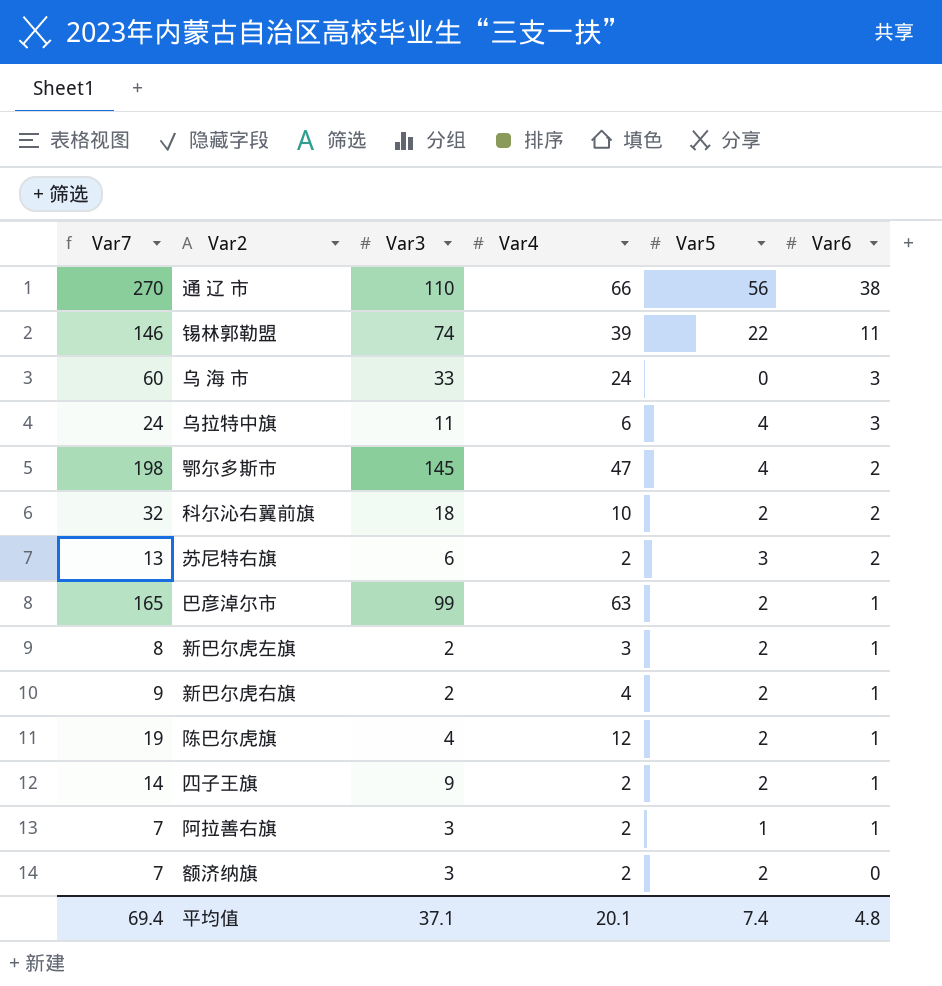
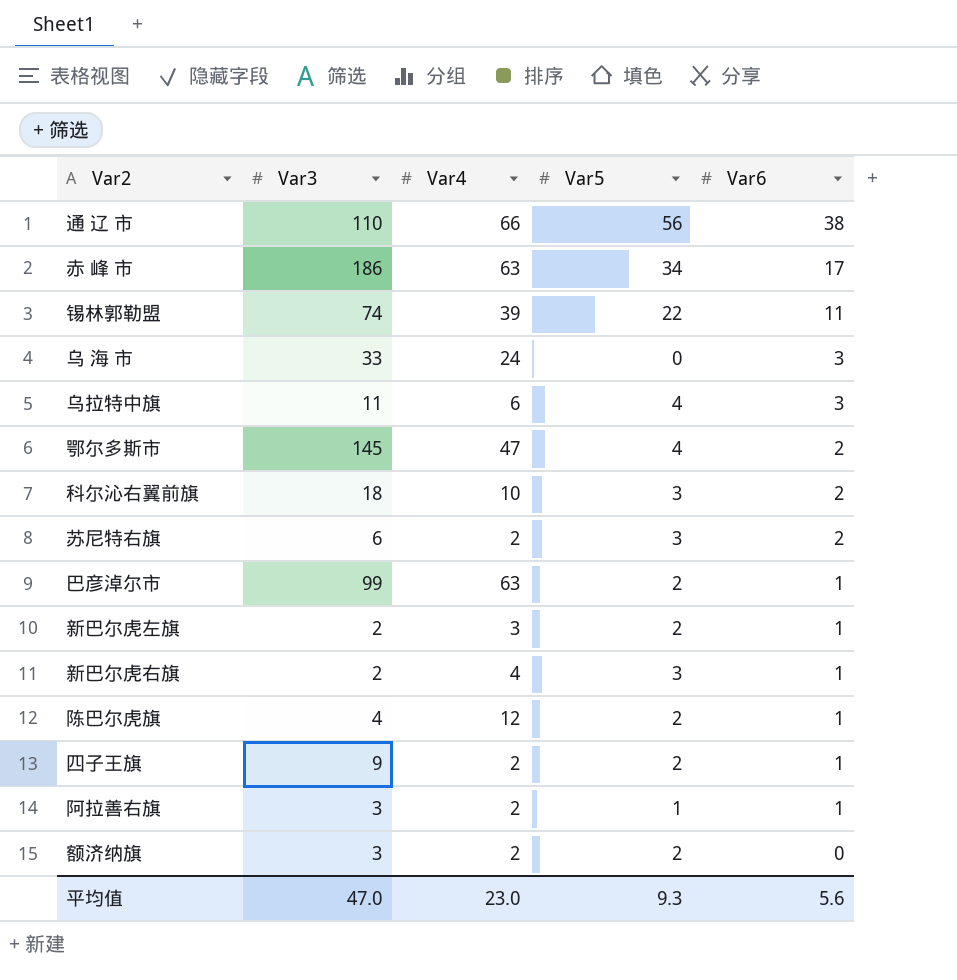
column Var7 | formula: [Var3] + [Var4] + [Var5] + [Var6] -> none
row 赤 峰 市: none -> 186 | 63 | 34 | 17
科尔沁右翼前旗 | Var5: 2 -> 3
新巴尔虎右旗 | Var5: 2 -> 3
平均值 | Var3: 37.1 -> 47.0
平均值 | Var4: 20.1 -> 23.0
平均值 | Var5: 7.4 -> 9.3
平均值 | Var6: 4.8 -> 5.6

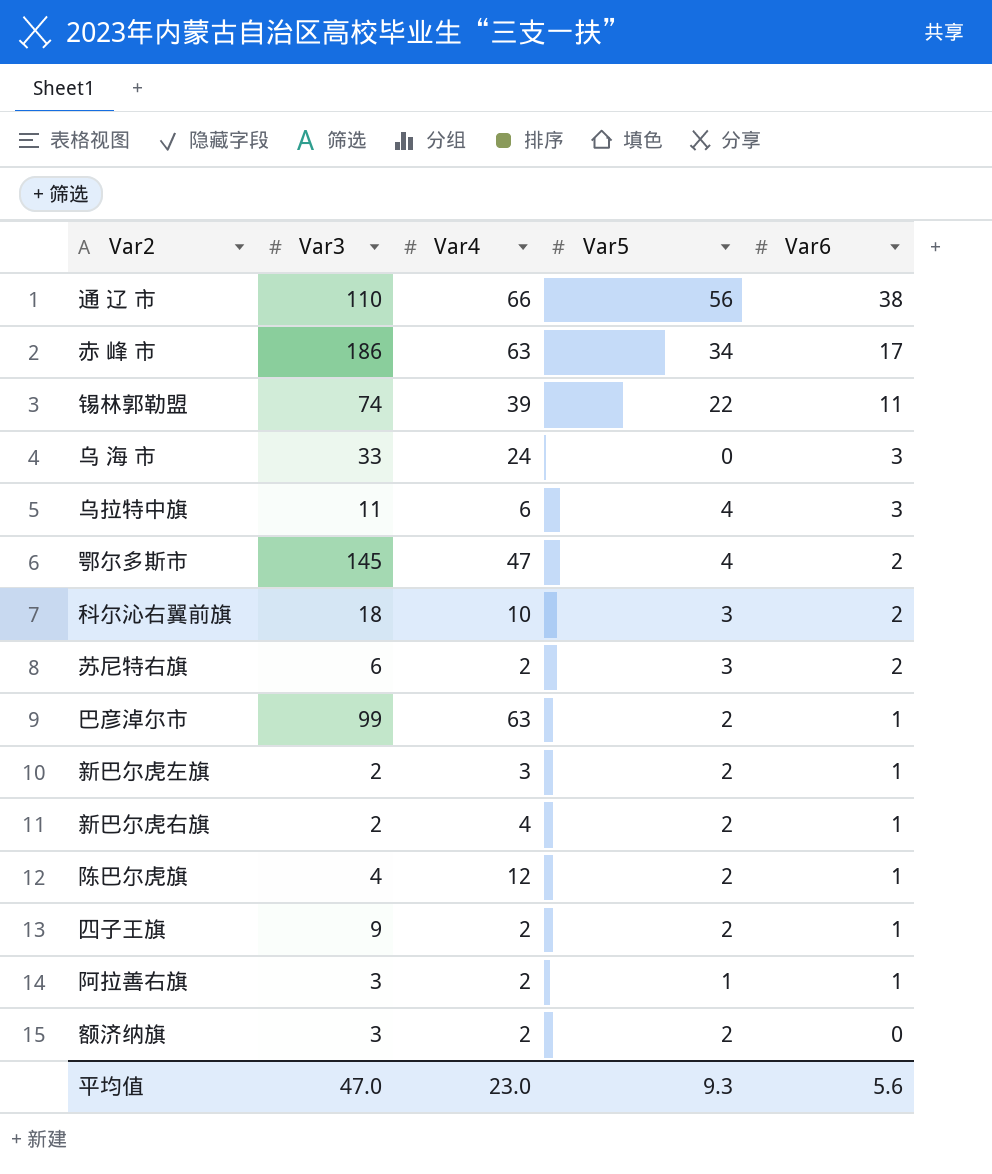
新巴尔虎右旗 | Var5: 3 -> 2

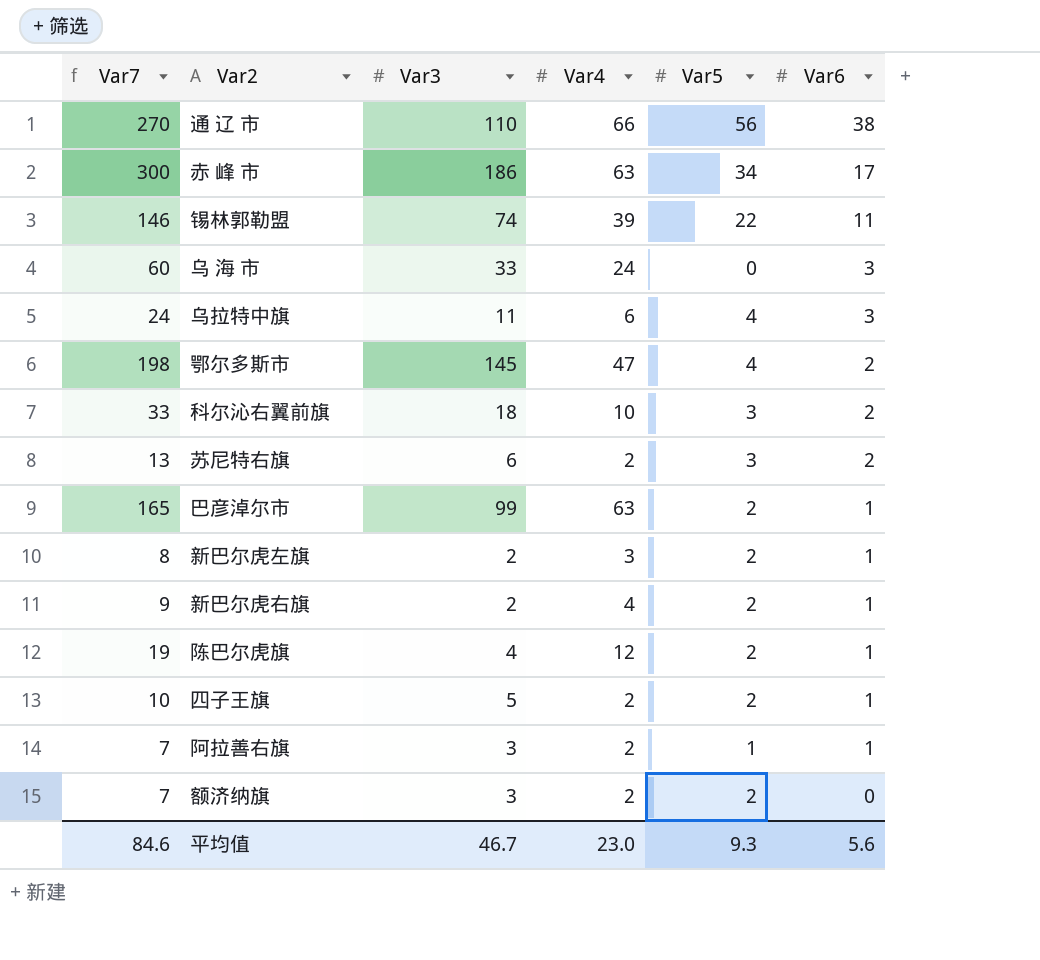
column Var7 | formula: none -> [Var3] + [Var4] + [Var5] + [Var6]
四子王旗 | Var3: 9 -> 5
平均值 | Var3: 47.0 -> 46.7

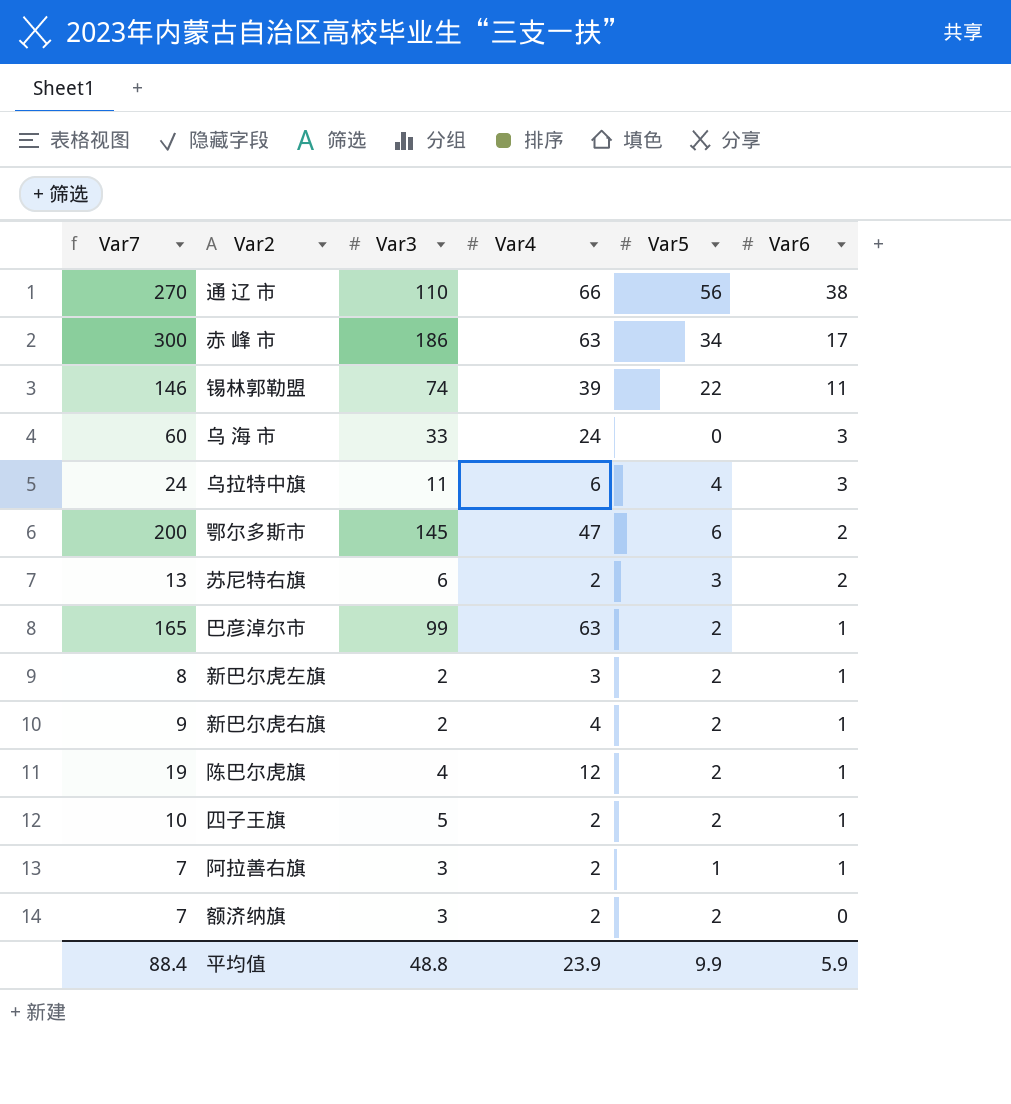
row 科尔沁右翼前旗: 33 | 18 | 10 | 3 | 2 -> none
鄂尔多斯市 | Var7: 198 -> 200
鄂尔多斯市 | Var5: 4 -> 6
平均值 | Var7: 84.6 -> 88.4
平均值 | Var3: 46.7 -> 48.8
平均值 | Var4: 23.0 -> 23.9
平均值 | Var5: 9.3 -> 9.9
平均值 | Var6: 5.6 -> 5.9

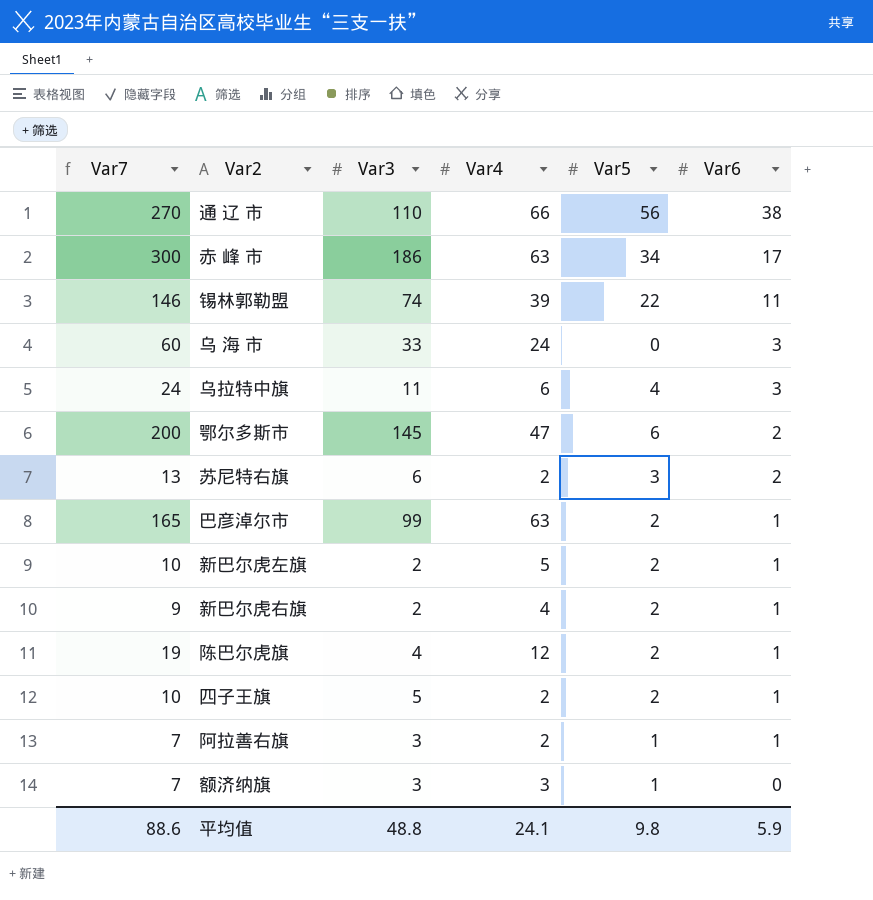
新巴尔虎左旗 | Var7: 8 -> 10
新巴尔虎左旗 | Var4: 3 -> 5
额济纳旗 | Var4: 2 -> 3
额济纳旗 | Var5: 2 -> 1
平均值 | Var7: 88.4 -> 88.6
平均值 | Var4: 23.9 -> 24.1
平均值 | Var5: 9.9 -> 9.8

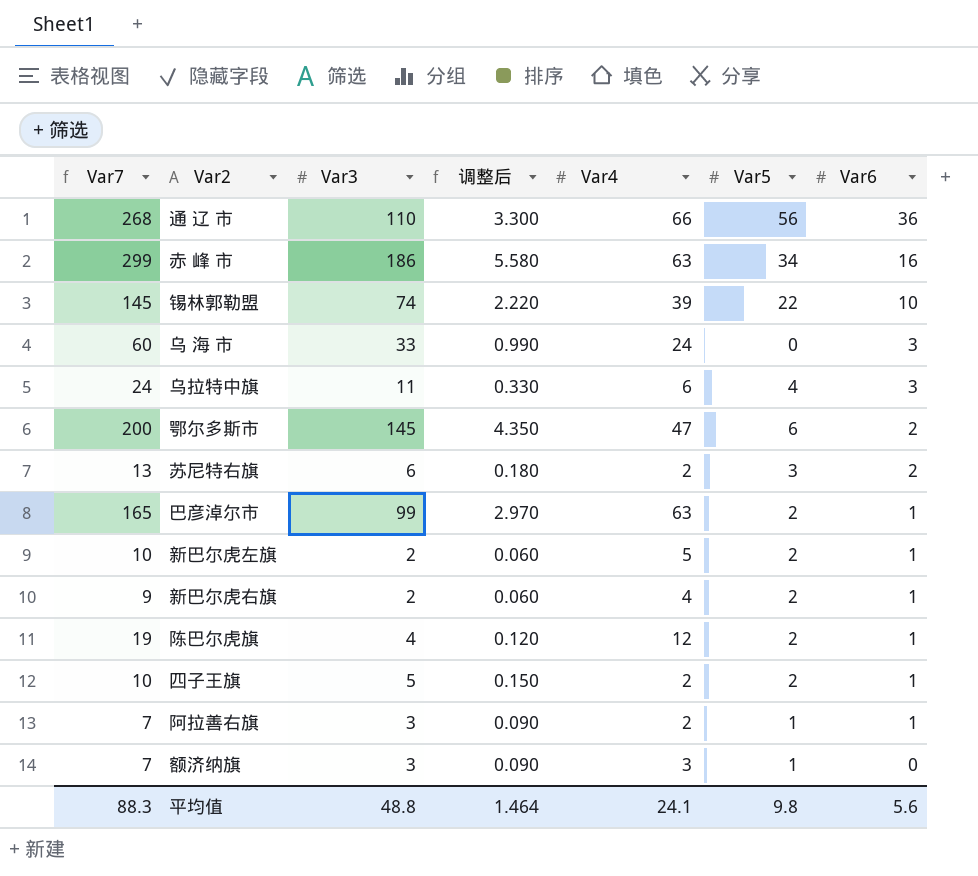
column 调整后 | formula: none -> [Var3] * 0.03
通 辽 市 | Var7: 270 -> 268
通 辽 市 | Var6: 38 -> 36
赤 峰 市 | Var7: 300 -> 299
赤 峰 市 | Var6: 17 -> 16
锡林郭勒盟 | Var7: 146 -> 145
锡林郭勒盟 | Var6: 11 -> 10
平均值 | Var7: 88.6 -> 88.3
平均值 | Var6: 5.9 -> 5.6

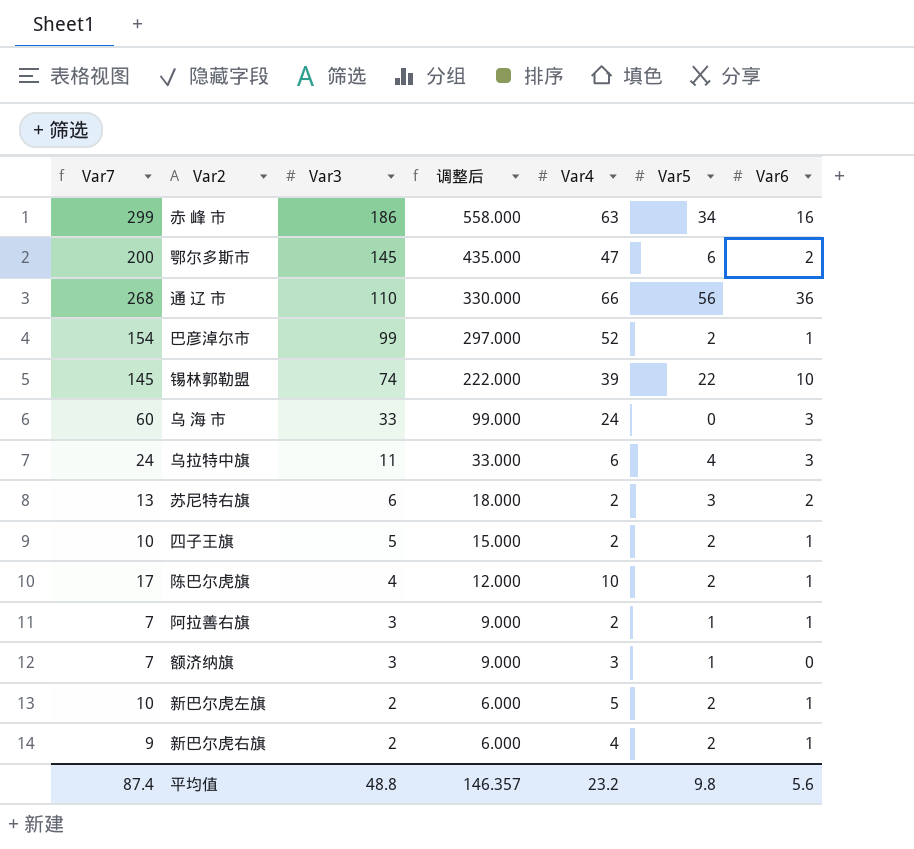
row order: Var6 descending -> Var3 descending
column 调整后 | formula: [Var3] * 0.03 -> [Var3] * 3
巴彦淖尔市 | Var7: 165 -> 154
巴彦淖尔市 | Var4: 63 -> 52
陈巴尔虎旗 | Var7: 19 -> 17
陈巴尔虎旗 | Var4: 12 -> 10
平均值 | Var7: 88.3 -> 87.4
平均值 | 调整后: 1.464 -> 146.357
平均值 | Var4: 24.1 -> 23.2

